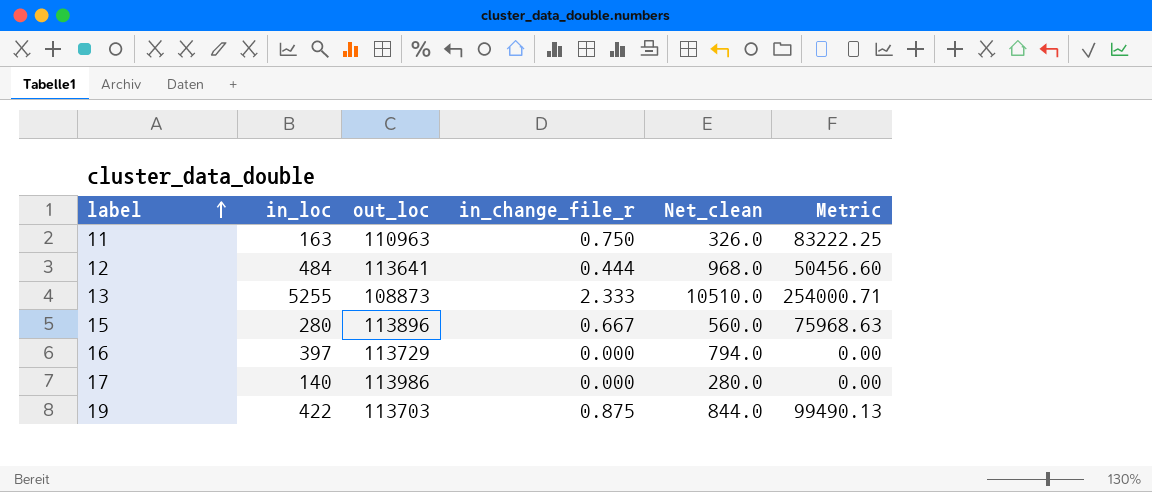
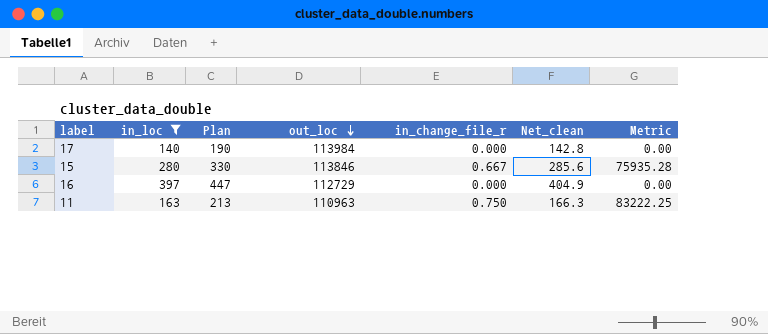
filter: none -> in_loc <= 397
row order: label ascending -> out_loc descending
column Plan | formula: none -> [in_loc] + 50
column Net_clean | formula: [in_loc] * 2 -> [in_loc] * 1.02
17 | out_loc: 113986 -> 113984
15 | out_loc: 113896 -> 113846
15 | Metric: 75968.63 -> 75935.28
16 | out_loc: 113729 -> 112729

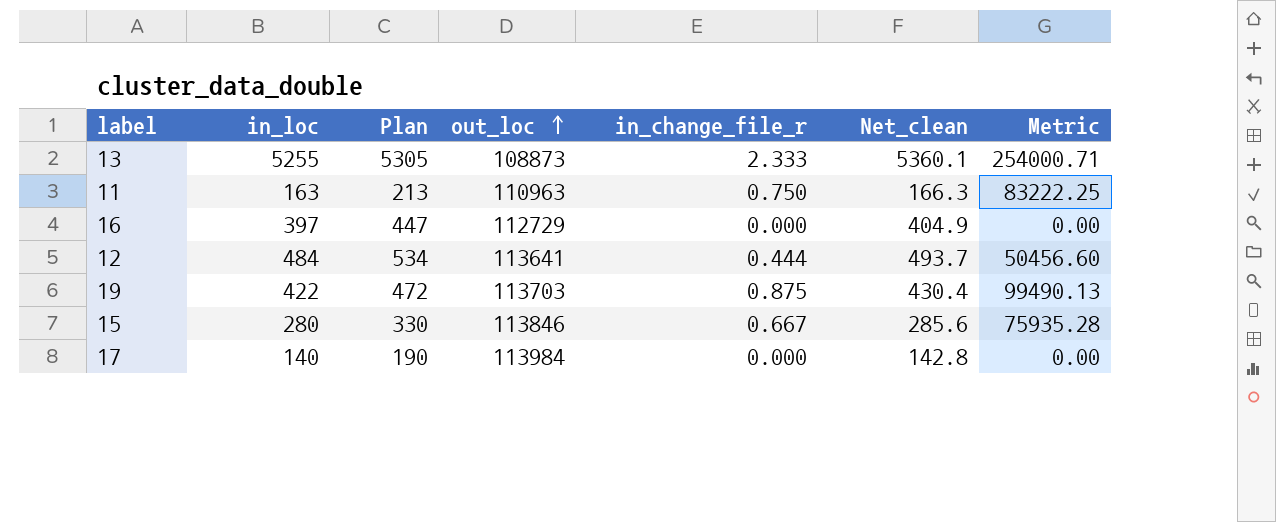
filter: in_loc <= 397 -> none
row order: out_loc descending -> out_loc ascending

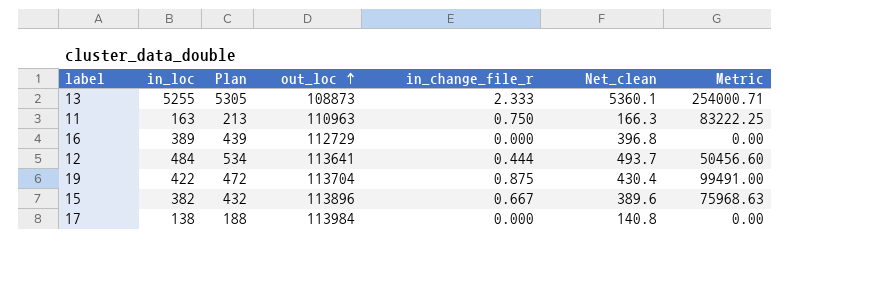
16 | in_loc: 397 -> 389
16 | Plan: 447 -> 439
16 | Net_clean: 404.9 -> 396.8
19 | out_loc: 113703 -> 113704
19 | Metric: 99490.13 -> 99491.00
15 | in_loc: 280 -> 382
15 | Plan: 330 -> 432
15 | out_loc: 113846 -> 113896
15 | Net_clean: 285.6 -> 389.6
15 | Metric: 75935.28 -> 75968.63
17 | in_loc: 140 -> 138
17 | Plan: 190 -> 188
17 | Net_clean: 142.8 -> 140.8

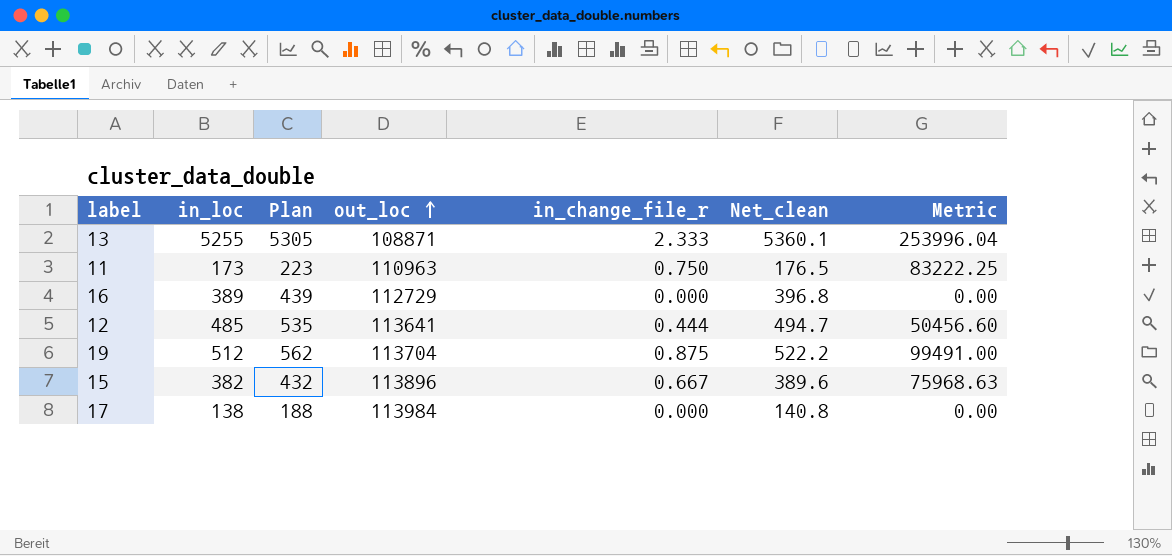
13 | out_loc: 108873 -> 108871
13 | Metric: 254000.71 -> 253996.04
11 | in_loc: 163 -> 173
11 | Plan: 213 -> 223
11 | Net_clean: 166.3 -> 176.5
12 | in_loc: 484 -> 485
12 | Plan: 534 -> 535
12 | Net_clean: 493.7 -> 494.7
19 | in_loc: 422 -> 512
19 | Plan: 472 -> 562
19 | Net_clean: 430.4 -> 522.2

